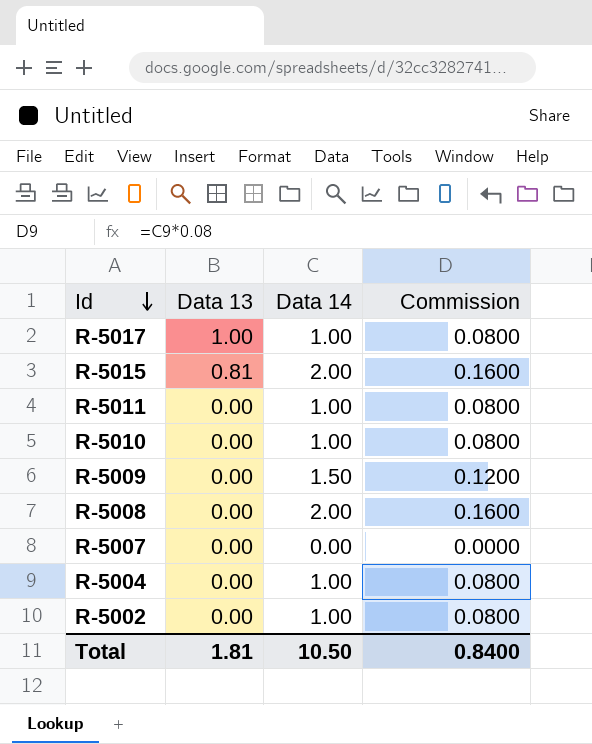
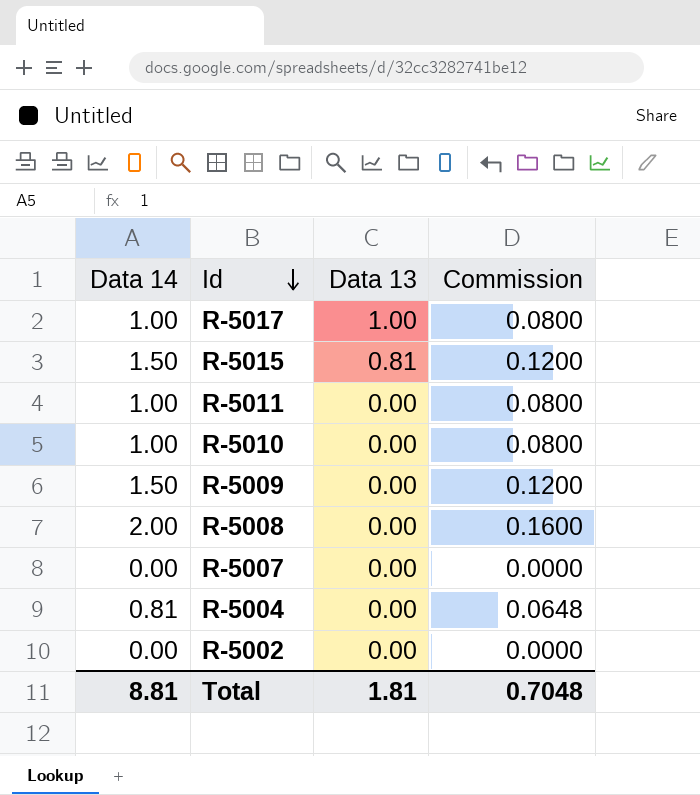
column Data 14 | position: 3 -> 1
R-5015 | Data 14: 2.00 -> 1.50
R-5015 | Commission: 0.1600 -> 0.1200
R-5004 | Data 14: 1.00 -> 0.81
R-5004 | Commission: 0.0800 -> 0.0648
R-5002 | Data 14: 1.00 -> 0.00
R-5002 | Commission: 0.0800 -> 0.0000
Total | Data 14: 10.50 -> 8.81
Total | Commission: 0.8400 -> 0.7048

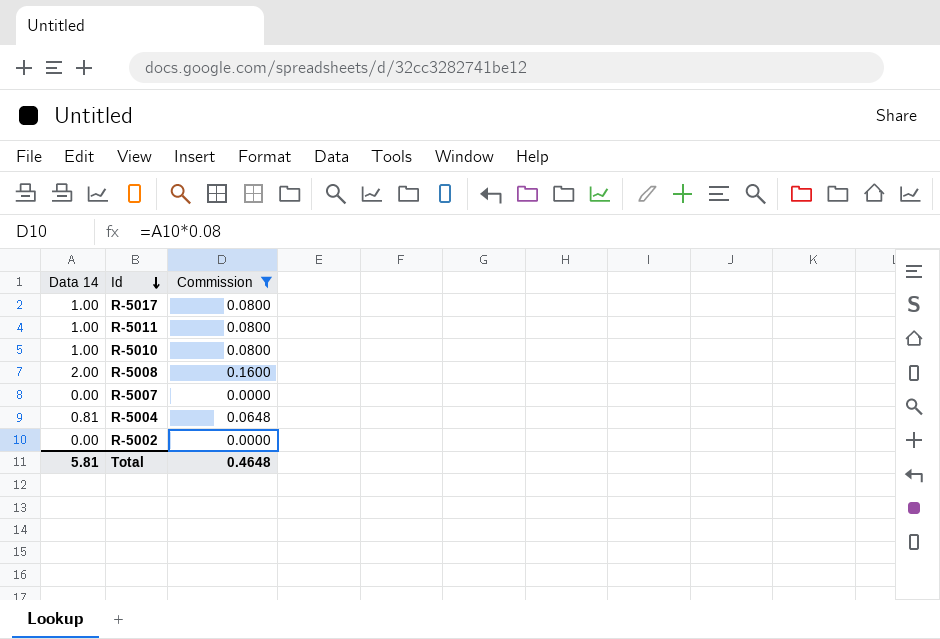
filter: none -> Commission != 0.1200
column Data 13 | position: 3 -> none
Total | Data 14: 8.81 -> 5.81
Total | Commission: 0.7048 -> 0.4648

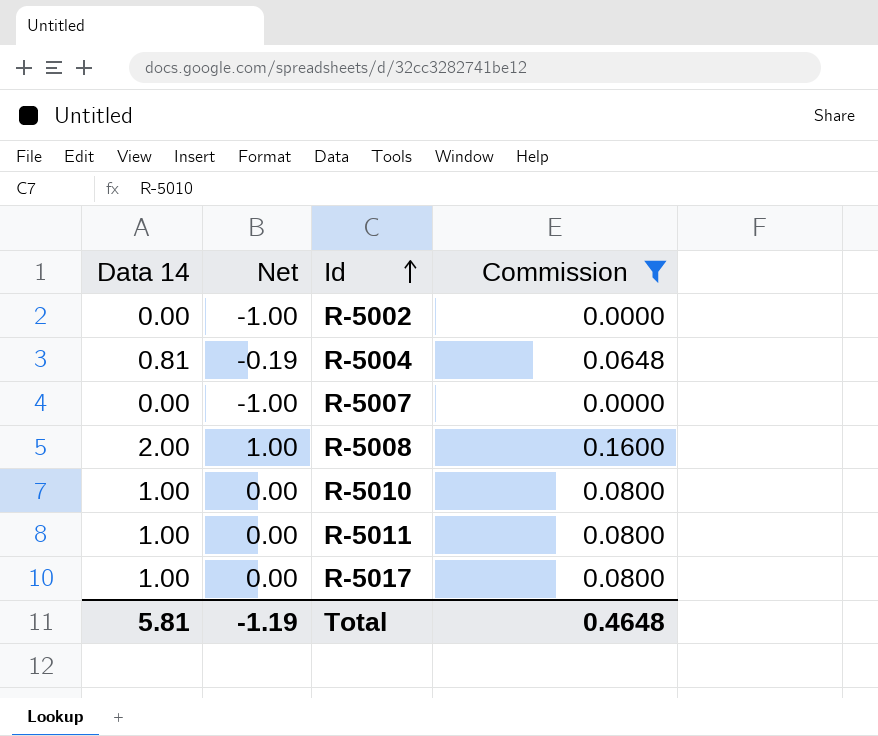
row order: Id descending -> Id ascending
column Net | formula: none -> [Data 14] - 1

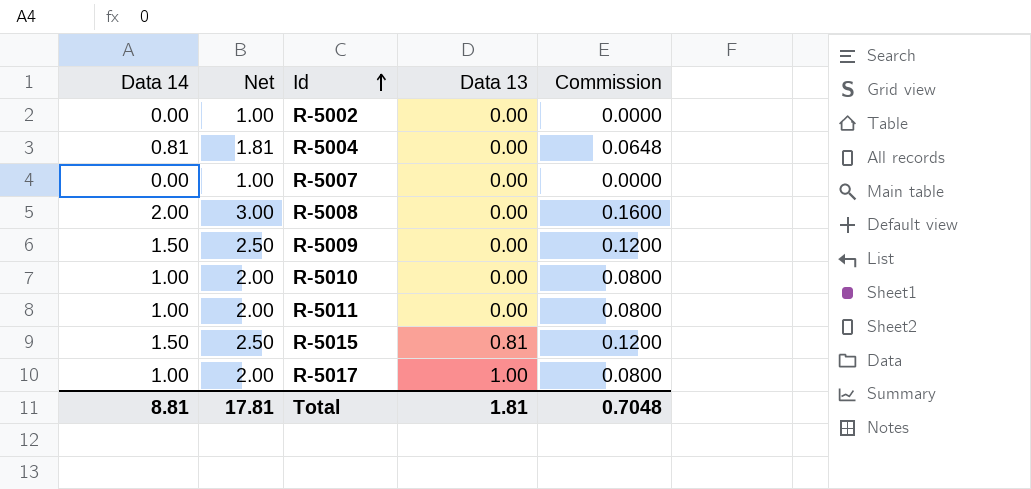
filter: Commission != 0.1200 -> none
column Net | formula: [Data 14] - 1 -> [Data 14] + 1
column Data 13 | position: none -> 4
Total | Data 14: 5.81 -> 8.81
Total | Net: -1.19 -> 17.81
Total | Commission: 0.4648 -> 0.7048

